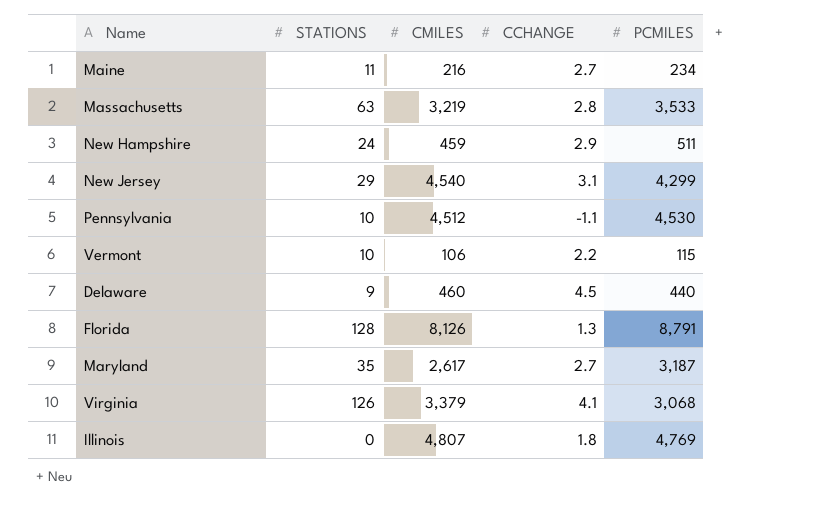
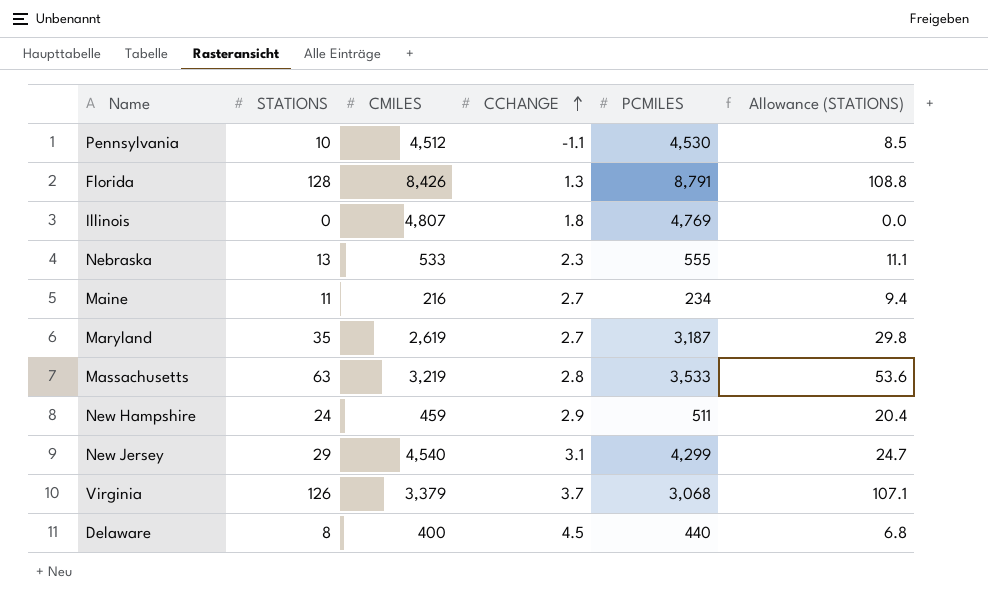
row order: none -> CCHANGE ascending
column Allowance (STATIONS) | formula: none -> [STATIONS] * 0.85
row Vermont: 10 | 106 | 2.2 | 115 -> none
Florida | CMILES: 8,126 -> 8,426
row Nebraska: none -> 13 | 533 | 2.3 | 555 | 11.1
Maryland | CMILES: 2,617 -> 2,619
Virginia | CCHANGE: 4.1 -> 3.7
Delaware | STATIONS: 9 -> 8
Delaware | CMILES: 460 -> 400

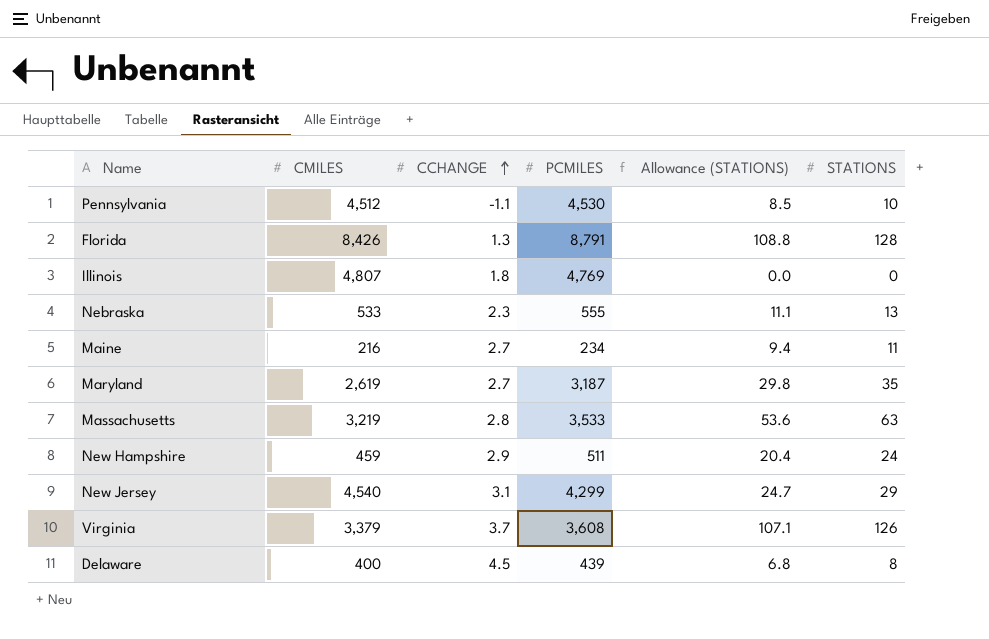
column STATIONS | position: 2 -> 6
Virginia | PCMILES: 3,068 -> 3,608
Delaware | PCMILES: 440 -> 439

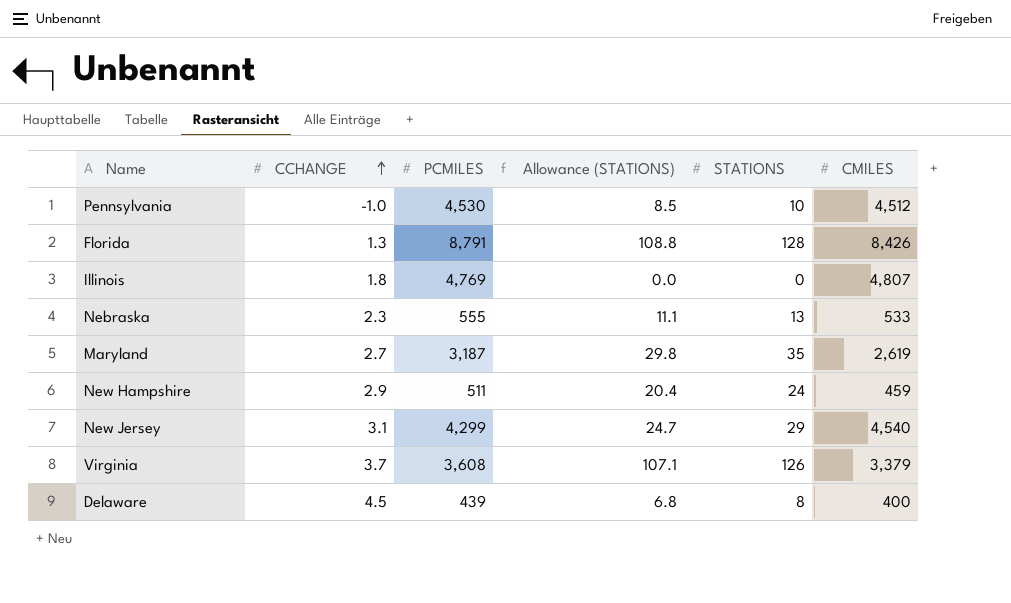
column CMILES | position: 2 -> 6
row Maine: 216 | 2.7 | 234 | 9.4 | 11 -> none
row Massachusetts: 3,219 | 2.8 | 3,533 | 53.6 | 63 -> none
Pennsylvania | CCHANGE: -1.1 -> -1.0

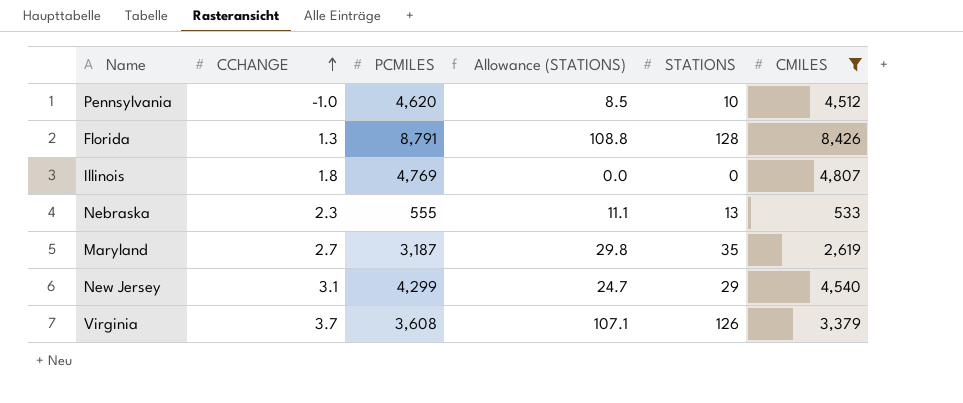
filter: none -> CMILES >= 533
Pennsylvania | PCMILES: 4,530 -> 4,620

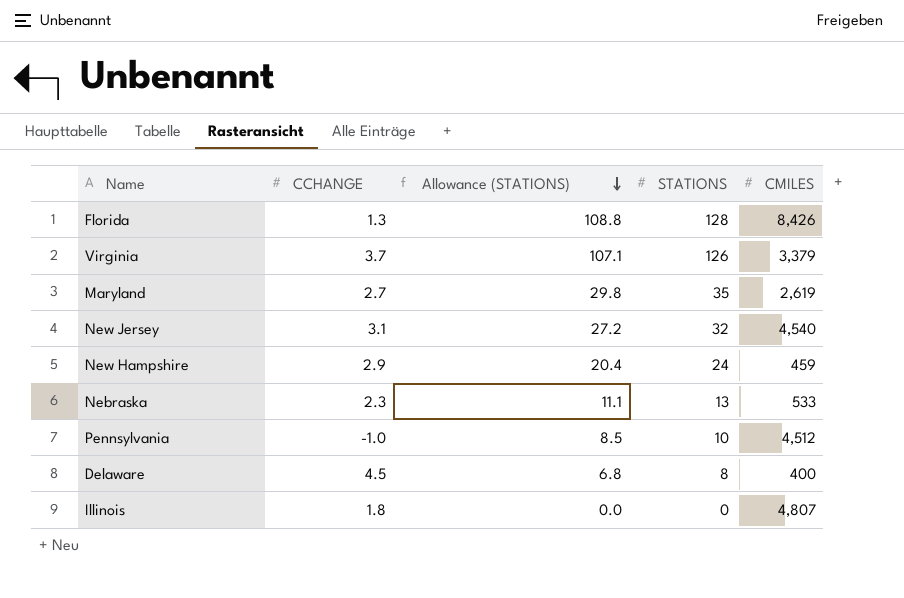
filter: CMILES >= 533 -> none
row order: CCHANGE ascending -> Allowance (STATIONS) descending
column PCMILES | position: 3 -> none
New Jersey | Allowance (STATIONS): 24.7 -> 27.2
New Jersey | STATIONS: 29 -> 32

